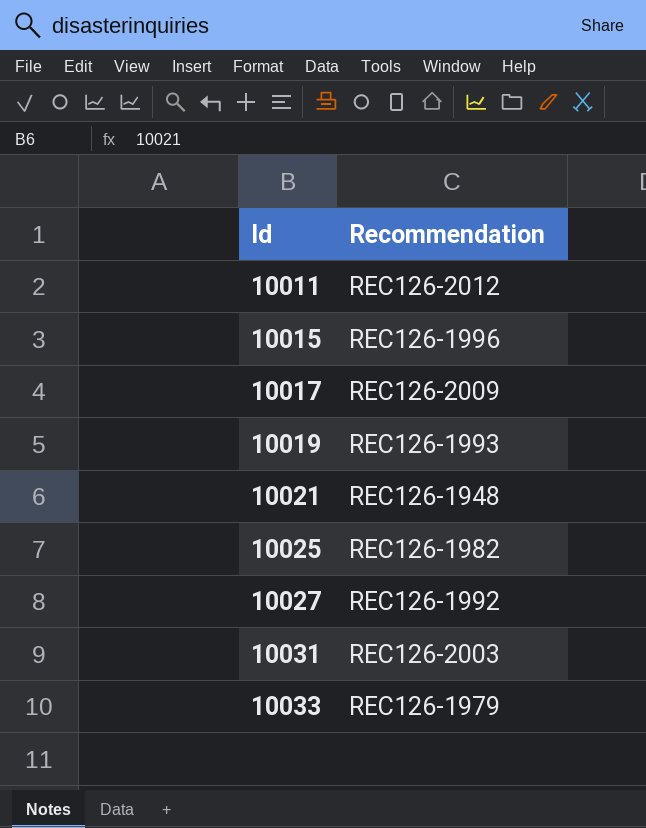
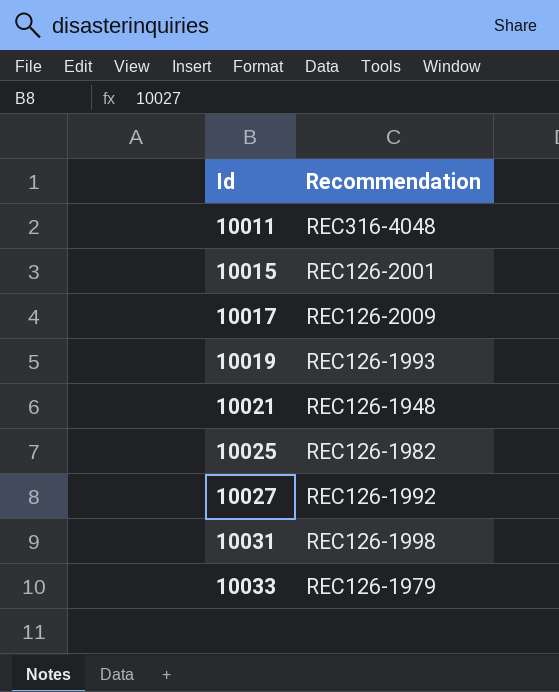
10011 | Recommendation: REC126-2012 -> REC316-4048
10015 | Recommendation: REC126-1996 -> REC126-2001
10031 | Recommendation: REC126-2003 -> REC126-1998

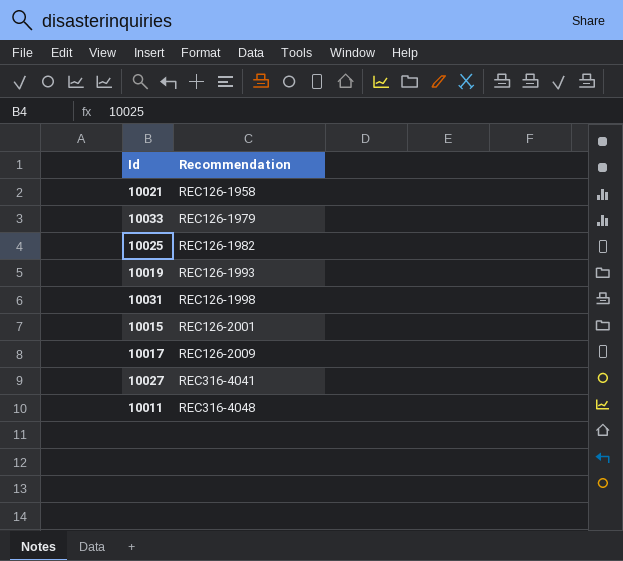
row order: Id ascending -> Recommendation ascending
10021 | Recommendation: REC126-1948 -> REC126-1958
10027 | Recommendation: REC126-1992 -> REC316-4041

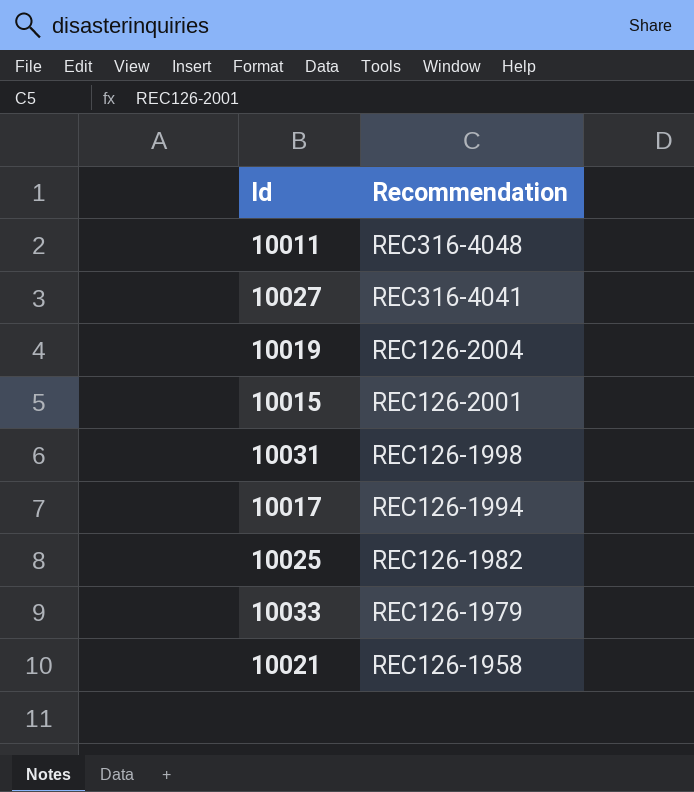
row order: Recommendation ascending -> Recommendation descending
10019 | Recommendation: REC126-1993 -> REC126-2004
10017 | Recommendation: REC126-2009 -> REC126-1994

